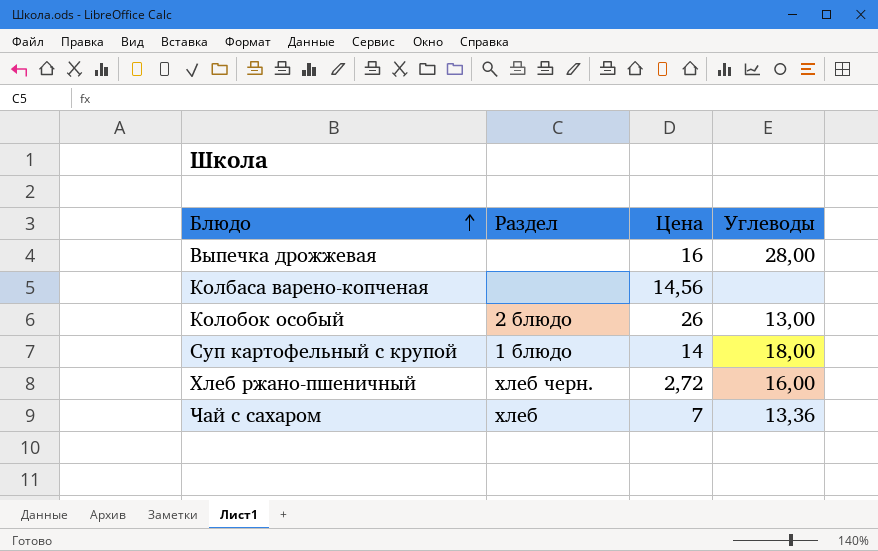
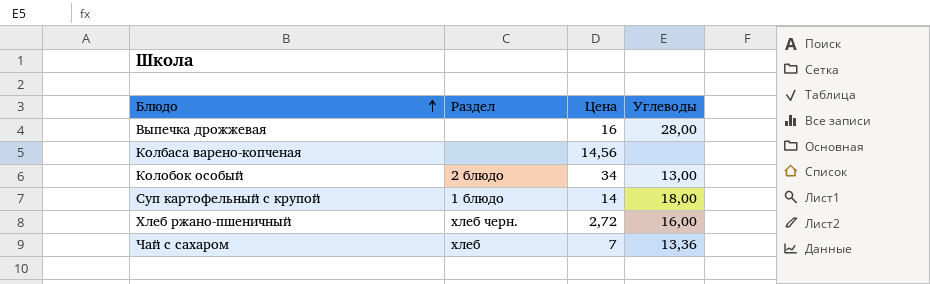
Колобок особый | Цена: 26 -> 34

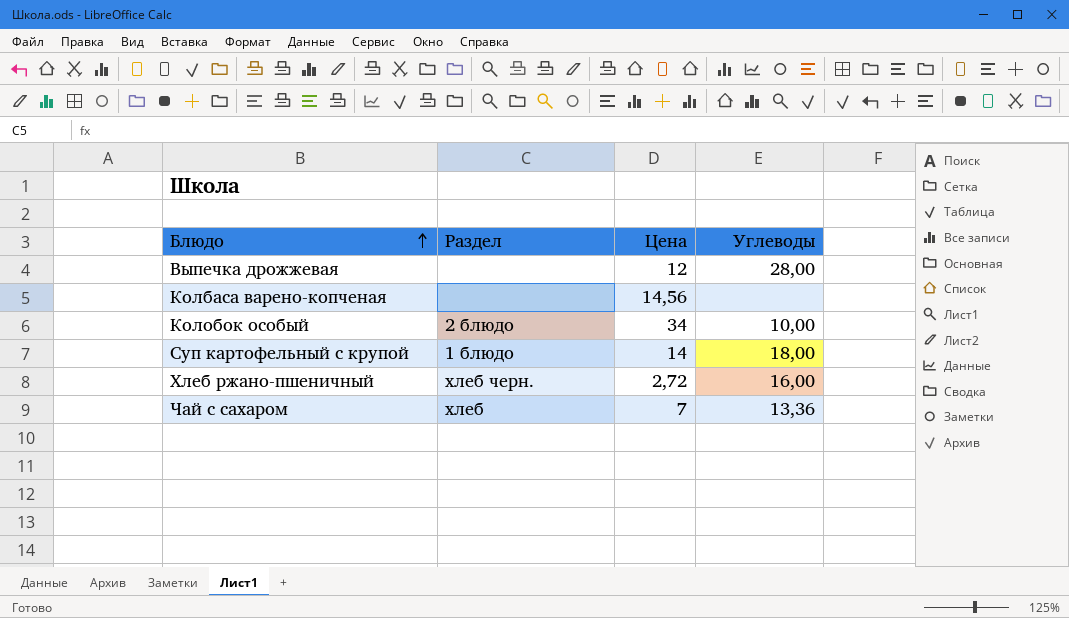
Выпечка дрожжевая | Цена: 16 -> 12
Колобок особый | Углеводы: 13,00 -> 10,00

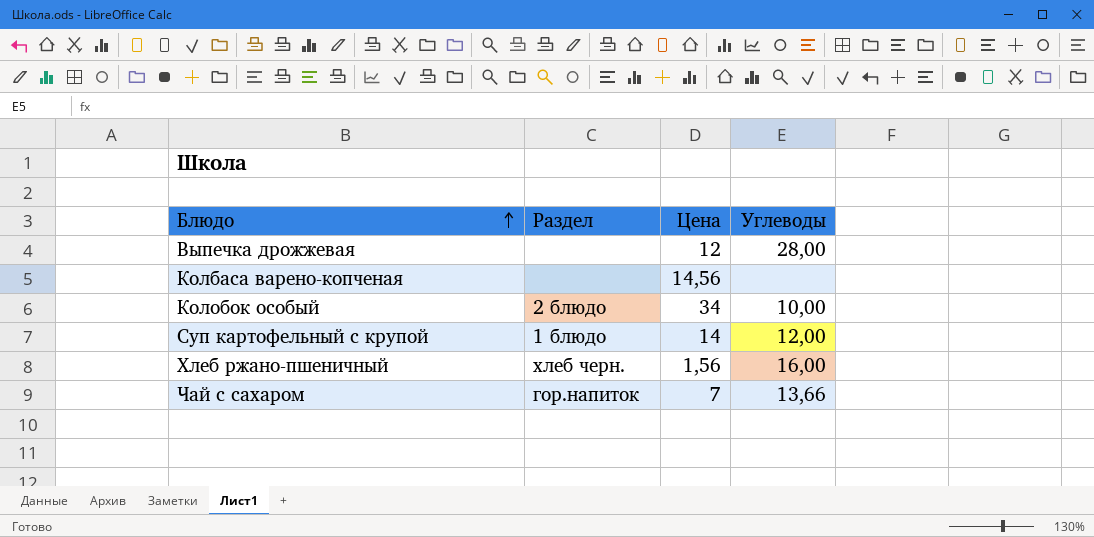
Суп картофельный с крупой | Углеводы: 18,00 -> 12,00
Хлеб ржано-пшеничный | Цена: 2,72 -> 1,56
Чай с сахаром | Раздел: хлеб -> гор.напиток
Чай с сахаром | Углеводы: 13,36 -> 13,66

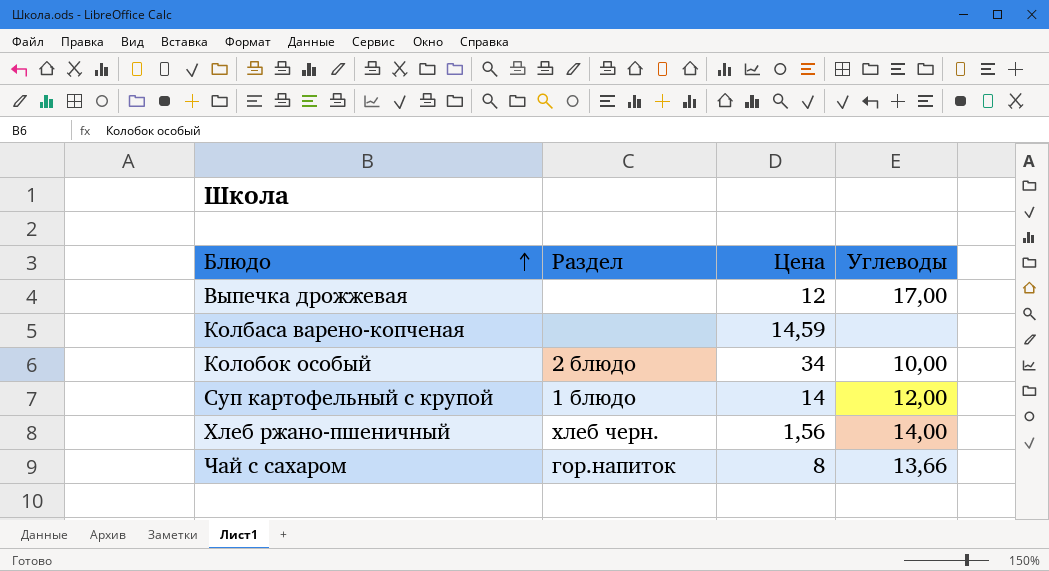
Выпечка дрожжевая | Углеводы: 28,00 -> 17,00
Колбаса варено-копченая | Цена: 14,56 -> 14,59
Хлеб ржано-пшеничный | Углеводы: 16,00 -> 14,00
Чай с сахаром | Цена: 7 -> 8

